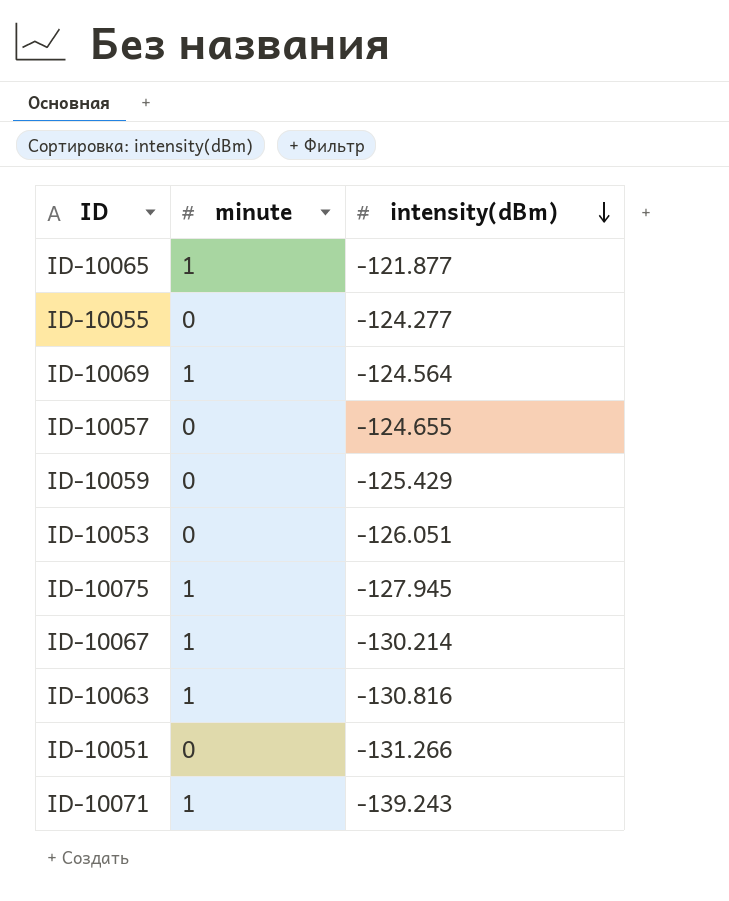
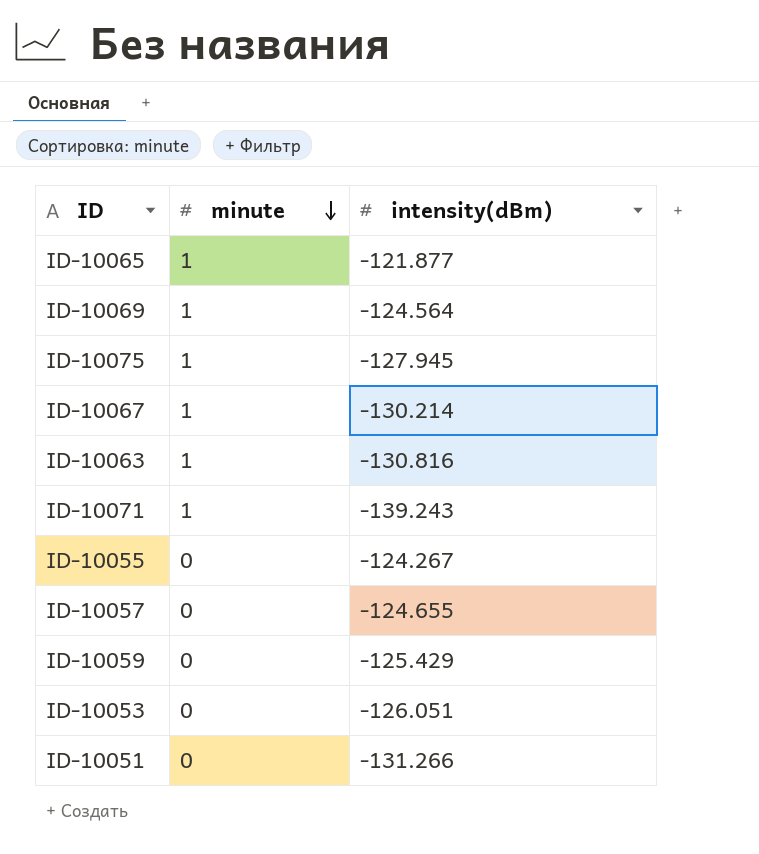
row order: intensity(dBm) descending -> minute descending
ID-10055 | intensity(dBm): -124.277 -> -124.267

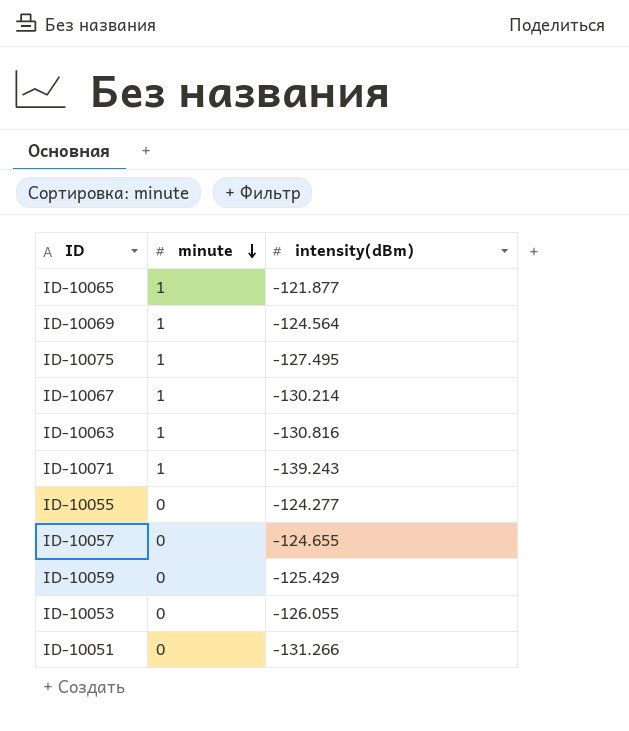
ID-10075 | intensity(dBm): -127.945 -> -127.495
ID-10055 | intensity(dBm): -124.267 -> -124.277
ID-10053 | intensity(dBm): -126.051 -> -126.055

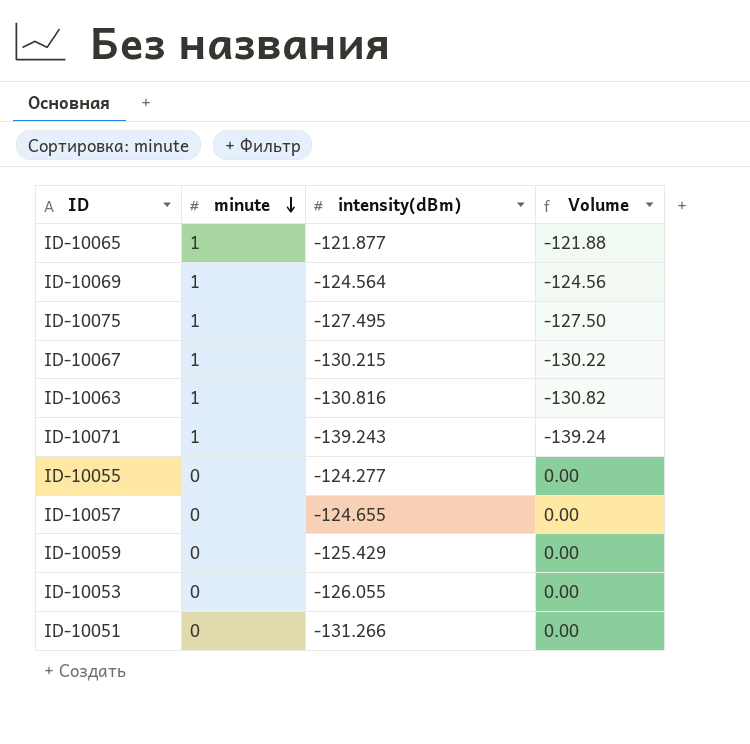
column Volume | formula: none -> [minute] * [intensity(dBm)]
ID-10067 | intensity(dBm): -130.214 -> -130.215

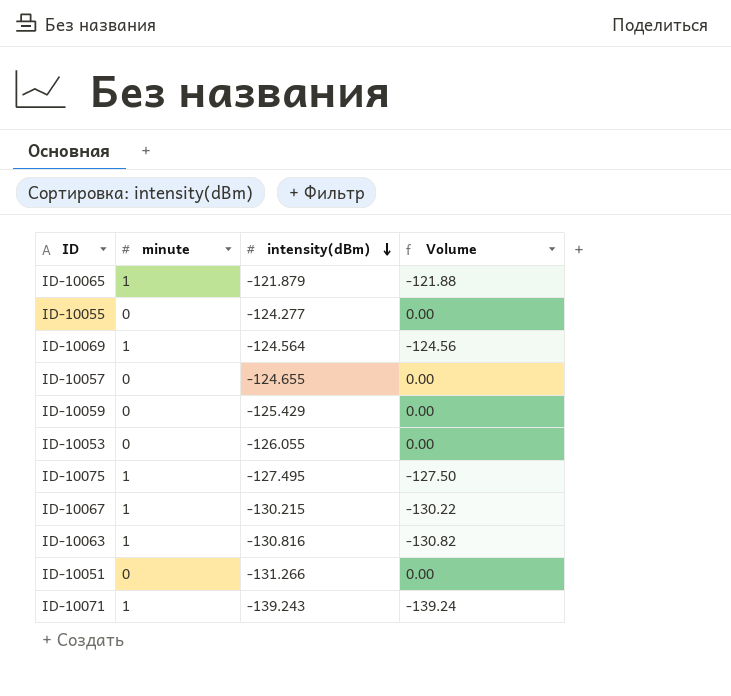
row order: minute descending -> intensity(dBm) descending
ID-10065 | intensity(dBm): -121.877 -> -121.879

